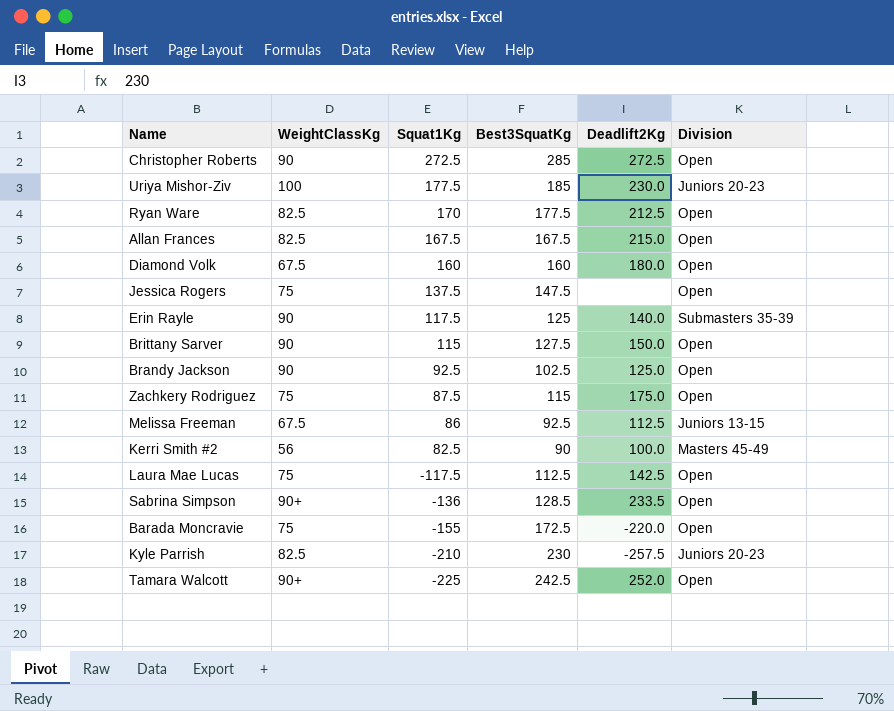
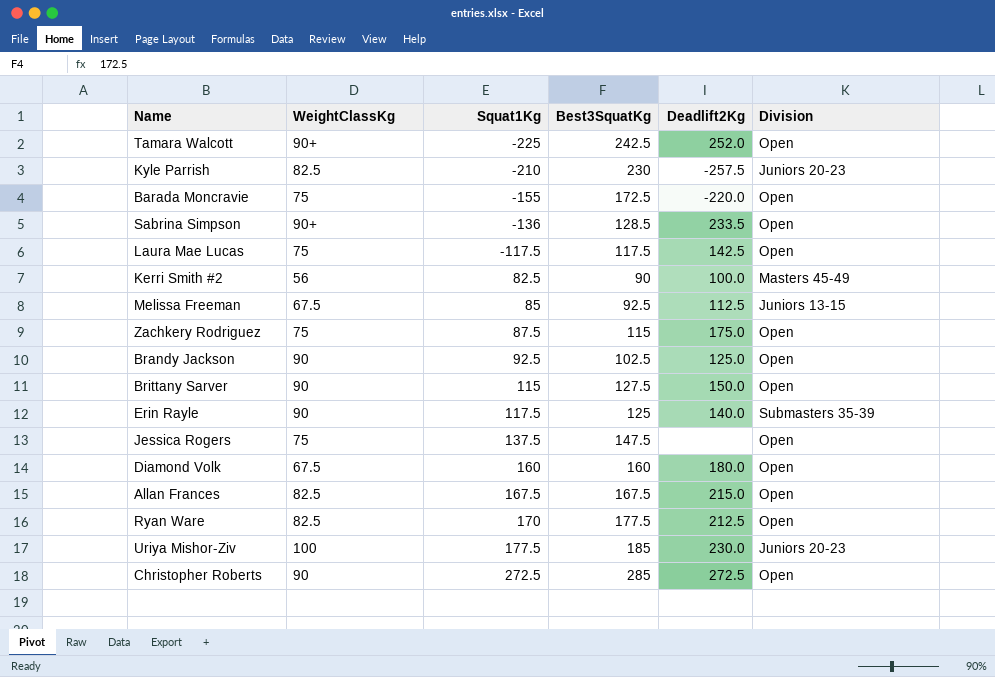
row order: Squat1Kg descending -> Squat1Kg ascending
Laura Mae Lucas | Best3SquatKg: 112.5 -> 117.5
Melissa Freeman | Squat1Kg: 86 -> 85

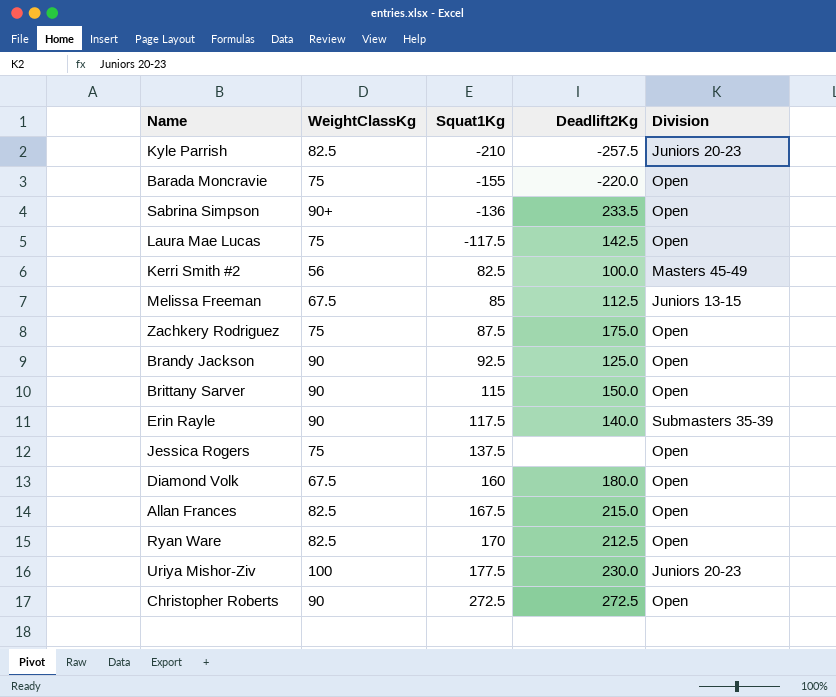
column Best3SquatKg | position: 4 -> none
row Tamara Walcott: 90+ | -225 | 242.5 | 252.0 | Open -> none

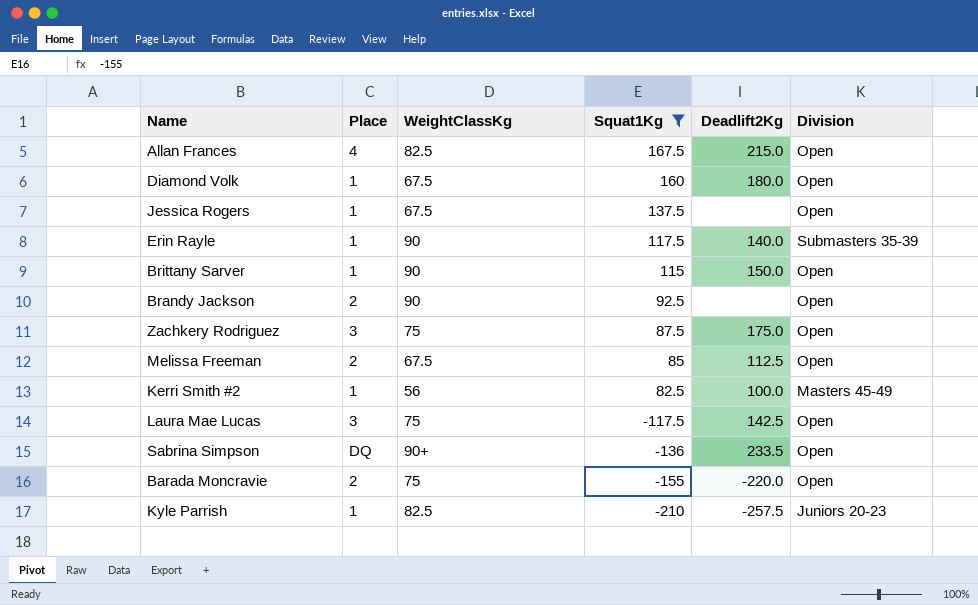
filter: none -> Squat1Kg <= 167.5
row order: Squat1Kg ascending -> Squat1Kg descending
column Place | position: none -> 2
Jessica Rogers | WeightClassKg: 75 -> 67.5
Brandy Jackson | Deadlift2Kg: 125.0 -> none
Melissa Freeman | Division: Juniors 13-15 -> Open

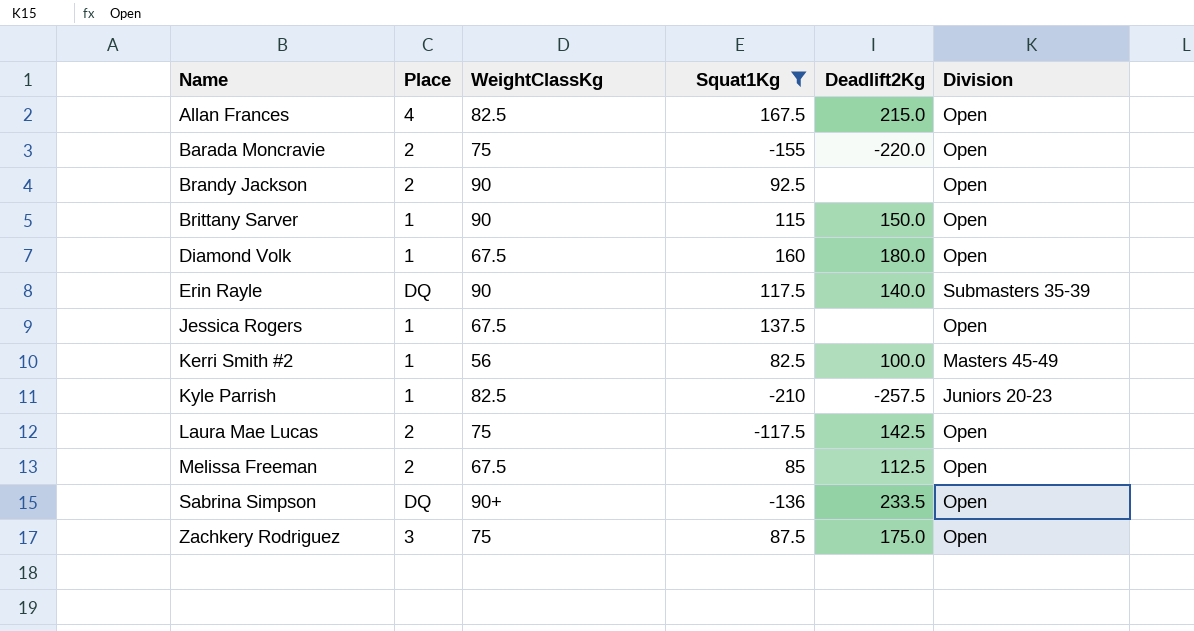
row order: Squat1Kg descending -> Name ascending
Erin Rayle | Place: 1 -> DQ
Laura Mae Lucas | Place: 3 -> 2

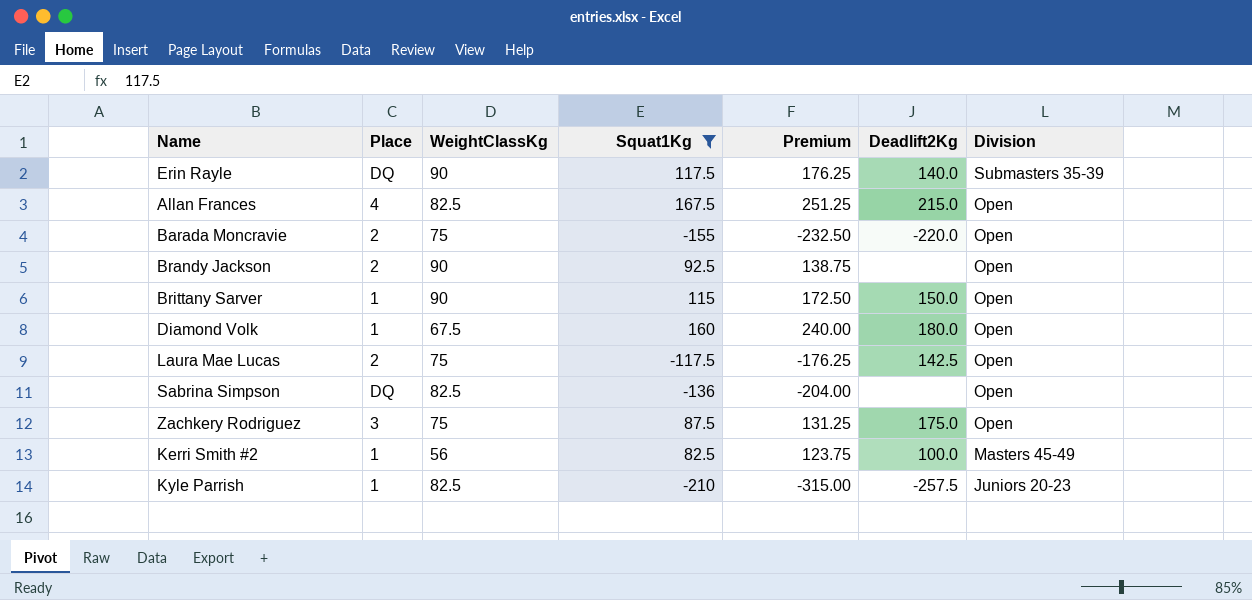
row order: Name ascending -> Division descending
column Premium | formula: none -> [Squat1Kg] * 1.5
row Jessica Rogers: 1 | 67.5 | 137.5 | none | Open -> none
row Melissa Freeman: 2 | 67.5 | 85 | 112.5 | Open -> none
Sabrina Simpson | WeightClassKg: 90+ -> 82.5
Sabrina Simpson | Deadlift2Kg: 233.5 -> none

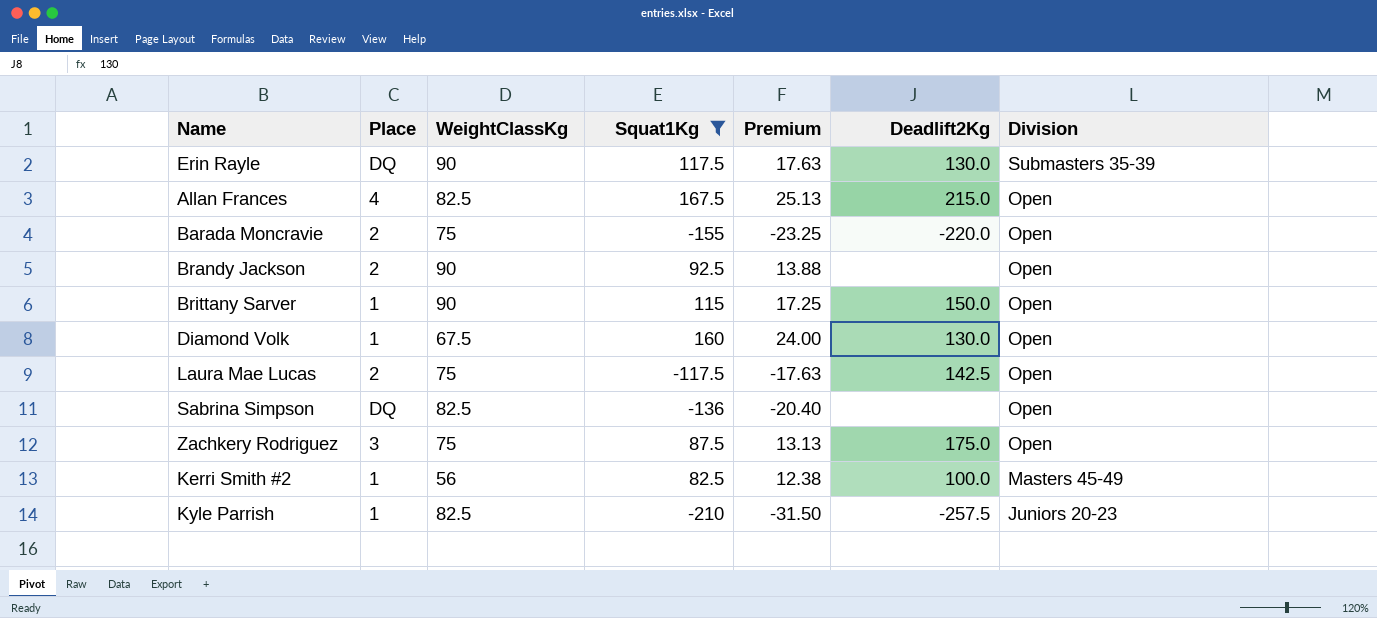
column Premium | formula: [Squat1Kg] * 1.5 -> [Squat1Kg] * 0.15
Erin Rayle | Deadlift2Kg: 140.0 -> 130.0
Diamond Volk | Deadlift2Kg: 180.0 -> 130.0

